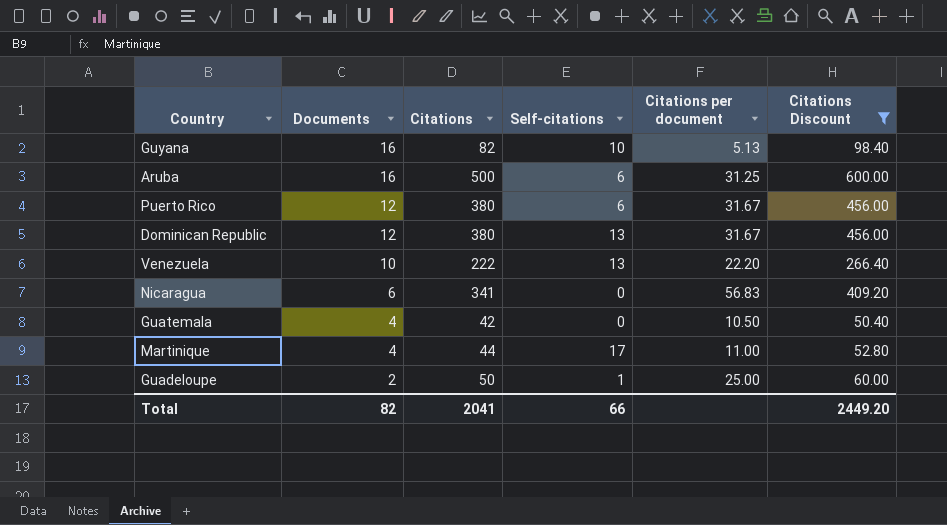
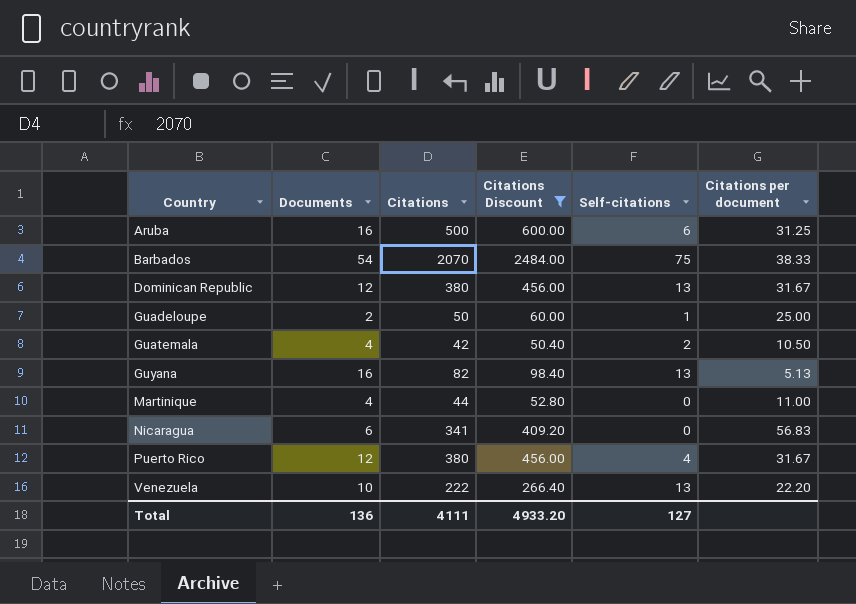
row order: Documents descending -> Country ascending
column Citations Discount | position: 6 -> 4
row Barbados: none -> 54 | 2070 | 2484.00 | 75 | 38.33
Guatemala | Self-citations: 0 -> 2
Guyana | Self-citations: 10 -> 13
Martinique | Self-citations: 17 -> 0
Puerto Rico | Self-citations: 6 -> 4
Total | Documents: 82 -> 136
Total | Citations: 2041 -> 4111
Total | Citations Discount: 2449.20 -> 4933.20
Total | Self-citations: 66 -> 127

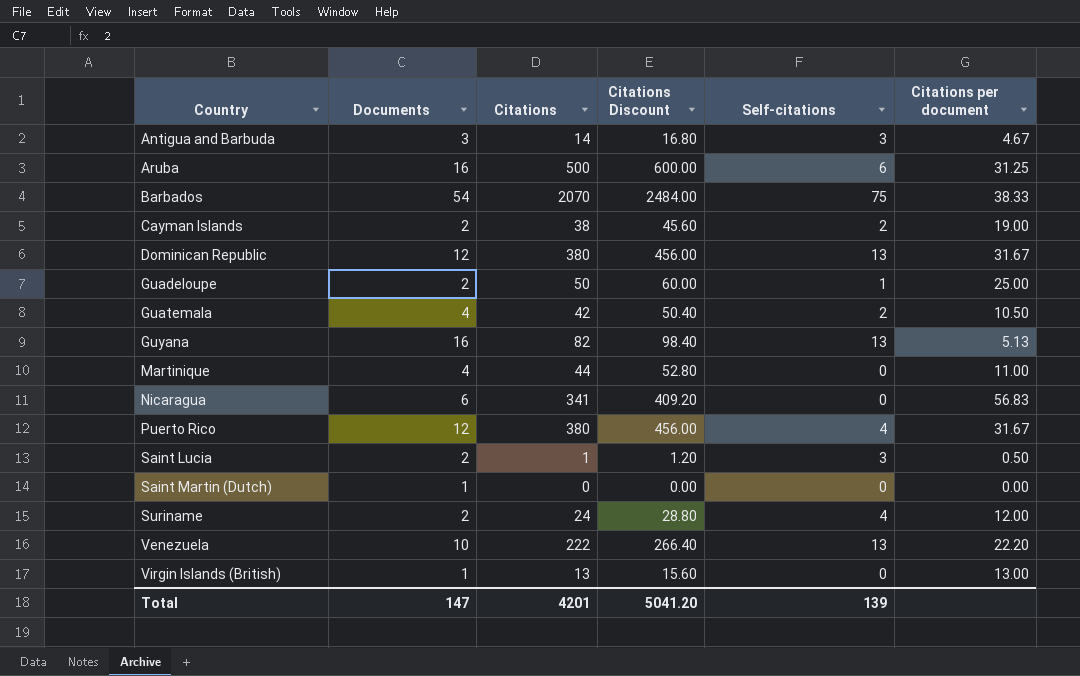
filter: Citations Discount >= 50.40 -> none
Total | Documents: 136 -> 147
Total | Citations: 4111 -> 4201
Total | Citations Discount: 4933.20 -> 5041.20
Total | Self-citations: 127 -> 139

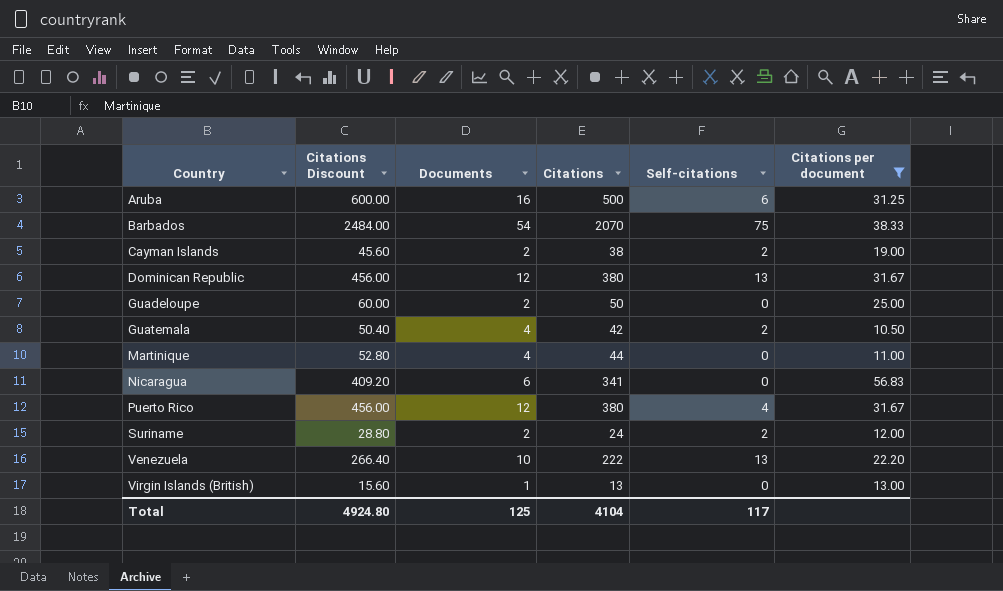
filter: none -> Citations per document >= 10.50
column Citations Discount | position: 4 -> 2
Guadeloupe | Self-citations: 1 -> 0
Suriname | Self-citations: 4 -> 2
Total | Citations Discount: 5041.20 -> 4924.80
Total | Documents: 147 -> 125
Total | Citations: 4201 -> 4104
Total | Self-citations: 139 -> 117

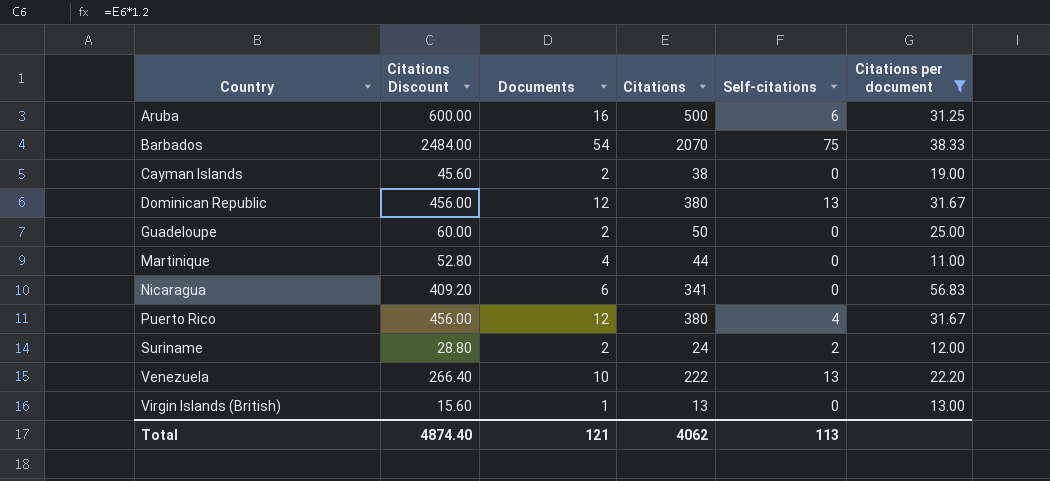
row Guatemala: 50.40 | 4 | 42 | 2 | 10.50 -> none
Cayman Islands | Self-citations: 2 -> 0
Total | Citations Discount: 4924.80 -> 4874.40
Total | Documents: 125 -> 121
Total | Citations: 4104 -> 4062
Total | Self-citations: 117 -> 113

